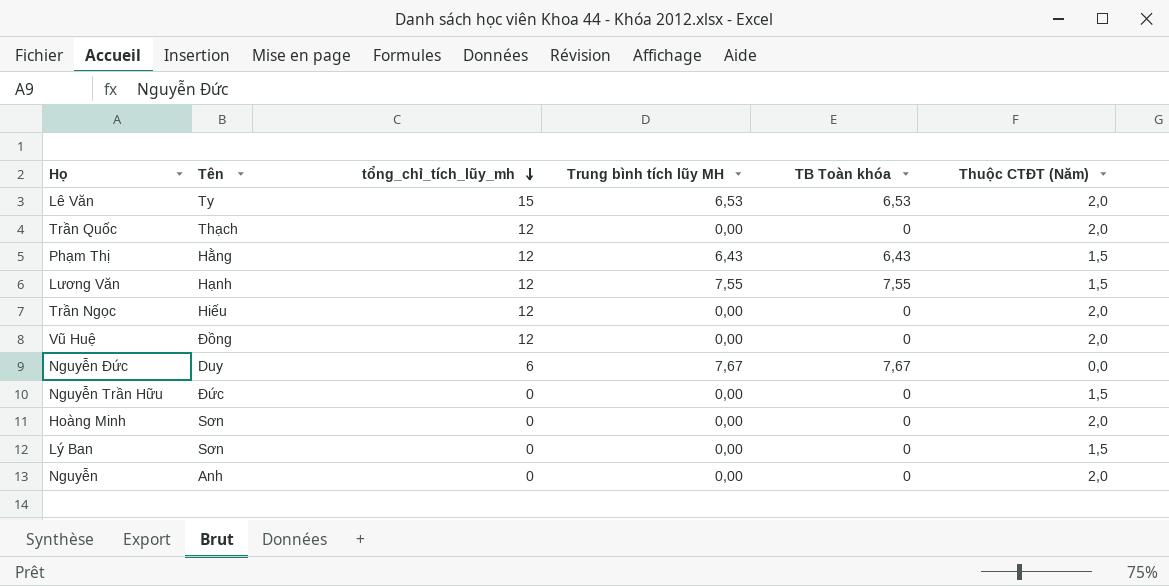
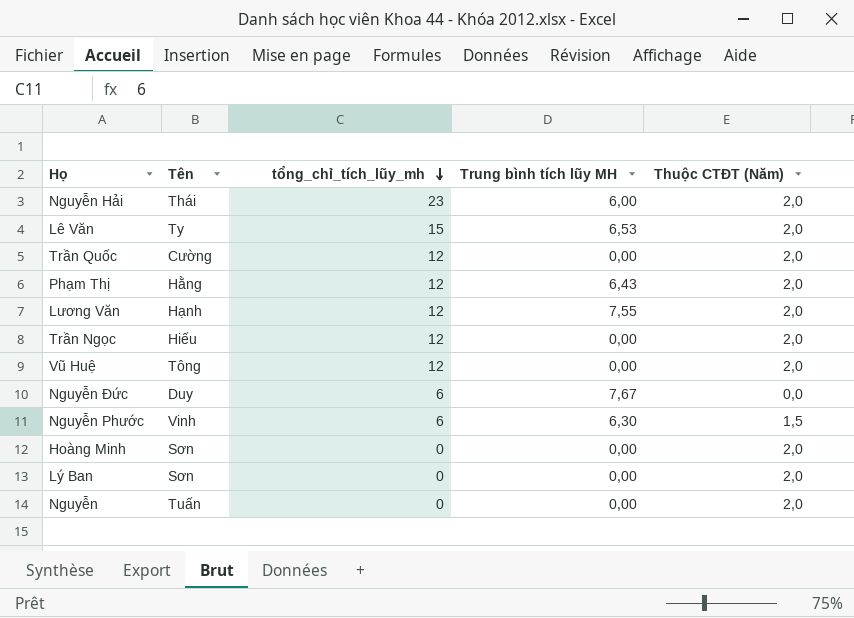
column TB Toàn khóa | position: 5 -> none
row Nguyễn Trần Hữu: Đức | 0 | 0,00 | 0 | 1,5 -> none
row Nguyễn Hải: none -> Thái | 23 | 6,00 | 2,0
Trần Quốc | Tên: Thạch -> Cường
Phạm Thị | Thuộc CTĐT (Năm): 1,5 -> 2,0
Lương Văn | Thuộc CTĐT (Năm): 1,5 -> 2,0
Vũ Huệ | Tên: Đồng -> Tông
row Nguyễn Phước: none -> Vinh | 6 | 6,30 | 1,5
Lý Ban | Thuộc CTĐT (Năm): 1,5 -> 2,0
Nguyễn | Tên: Anh -> Tuấn

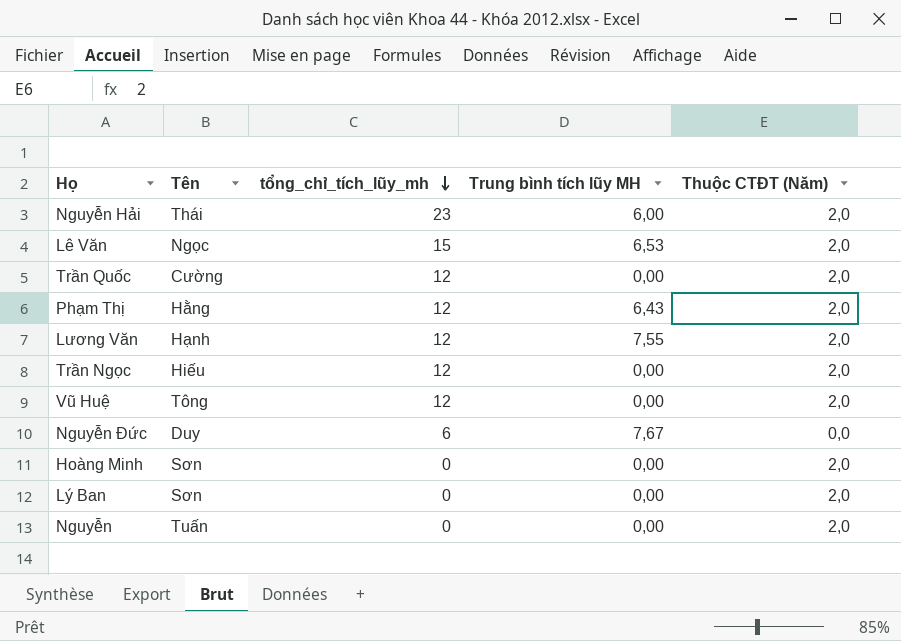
row Nguyễn Phước: Vinh | 6 | 6,30 | 1,5 -> none
Lê Văn | Tên: Ty -> Ngọc

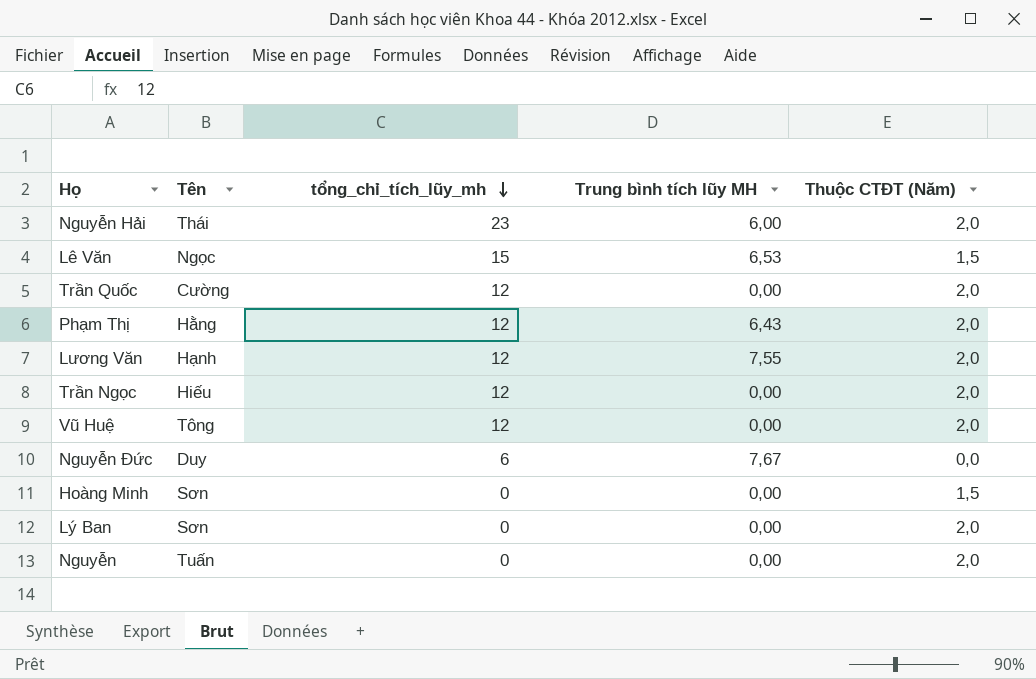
Lê Văn | Thuộc CTĐT (Năm): 2,0 -> 1,5
Hoàng Minh | Thuộc CTĐT (Năm): 2,0 -> 1,5

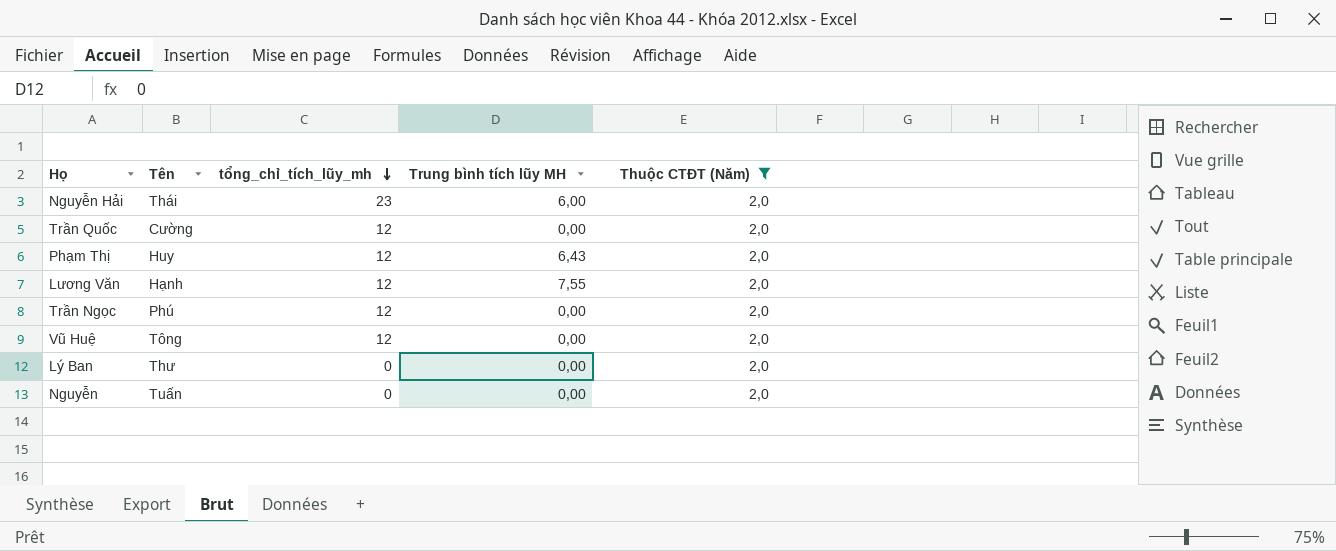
filter: none -> Thuộc CTĐT (Năm) = 2,0
Phạm Thị | Tên: Hằng -> Huy
Trần Ngọc | Tên: Hiếu -> Phú
Lý Ban | Tên: Sơn -> Thư

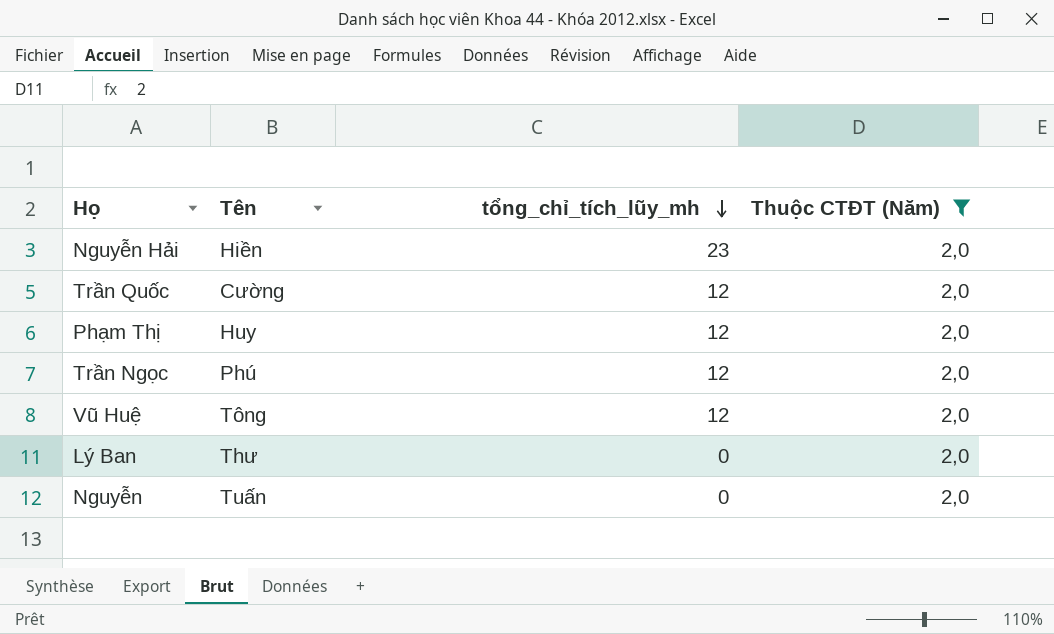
column Trung bình tích lũy MH | position: 4 -> none
row Lương Văn: Hạnh | 12 | 7,55 | 2,0 -> none
Nguyễn Hải | Tên: Thái -> Hiền

